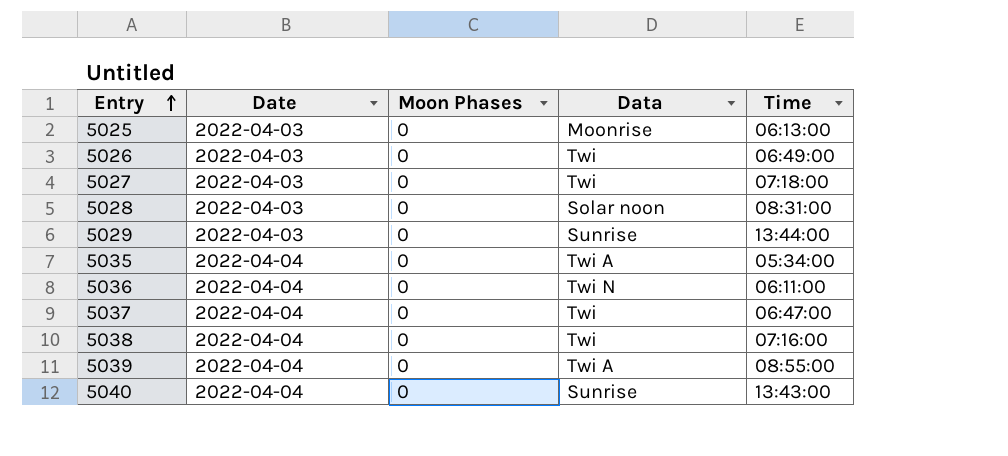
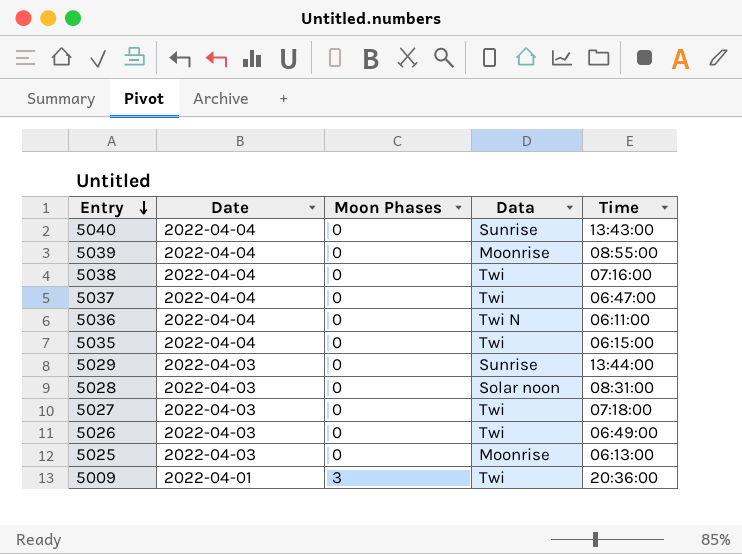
row order: Entry ascending -> Entry descending
5039 | Data: Twi A -> Moonrise
5035 | Data: Twi A -> Twi
5035 | Time: 05:34:00 -> 06:15:00
row 5009: none -> 2022-04-01 | 3 | Twi | 20:36:00

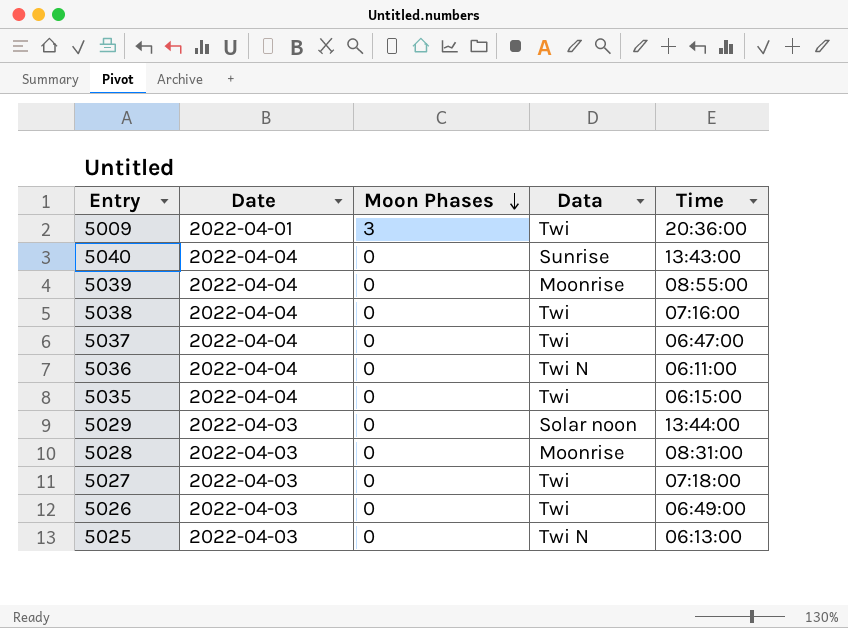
row order: Entry descending -> Moon Phases descending
5029 | Data: Sunrise -> Solar noon
5028 | Data: Solar noon -> Moonrise
5025 | Data: Moonrise -> Twi N

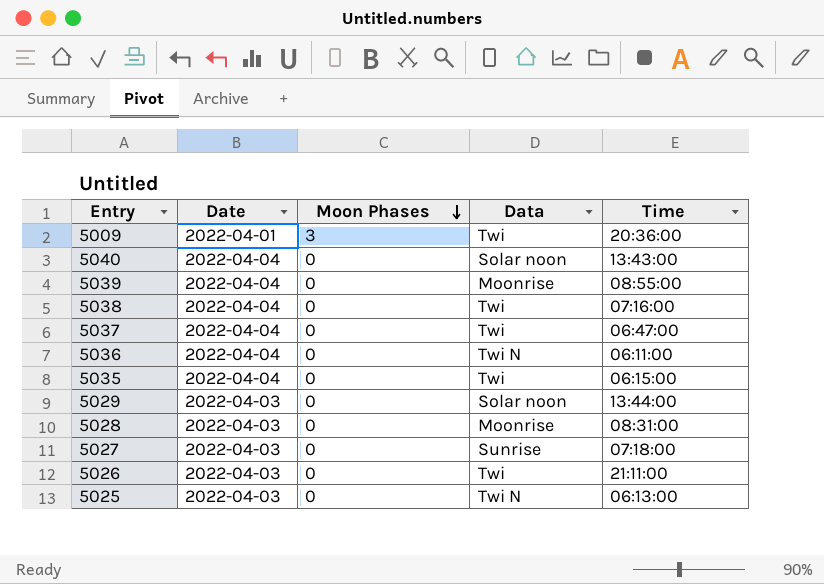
5040 | Data: Sunrise -> Solar noon
5027 | Data: Twi -> Sunrise
5026 | Time: 06:49:00 -> 21:11:00

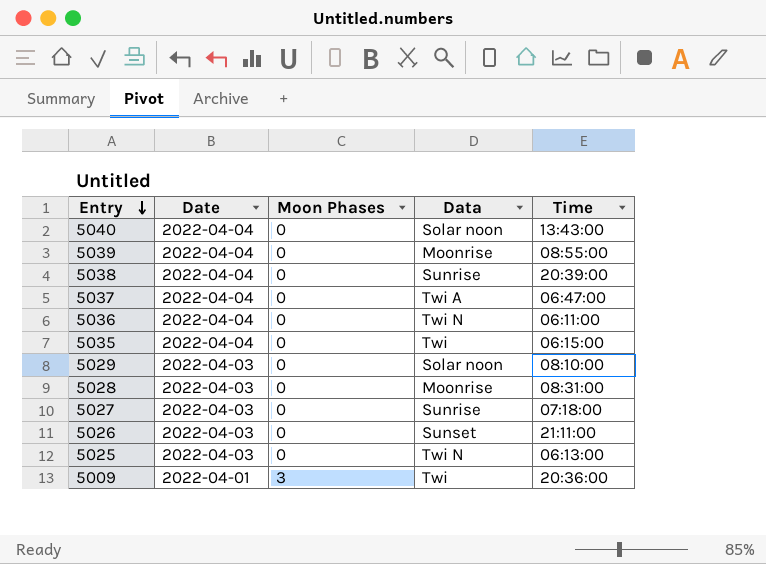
row order: Moon Phases descending -> Entry descending
5038 | Data: Twi -> Sunrise
5038 | Time: 07:16:00 -> 20:39:00
5037 | Data: Twi -> Twi A
5029 | Time: 13:44:00 -> 08:10:00
5026 | Data: Twi -> Sunset

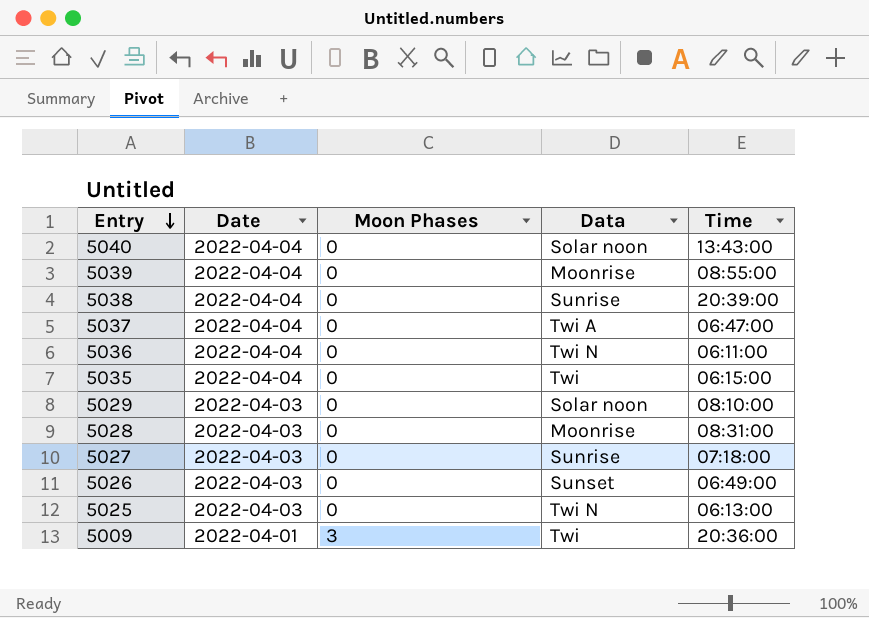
5026 | Time: 21:11:00 -> 06:49:00

